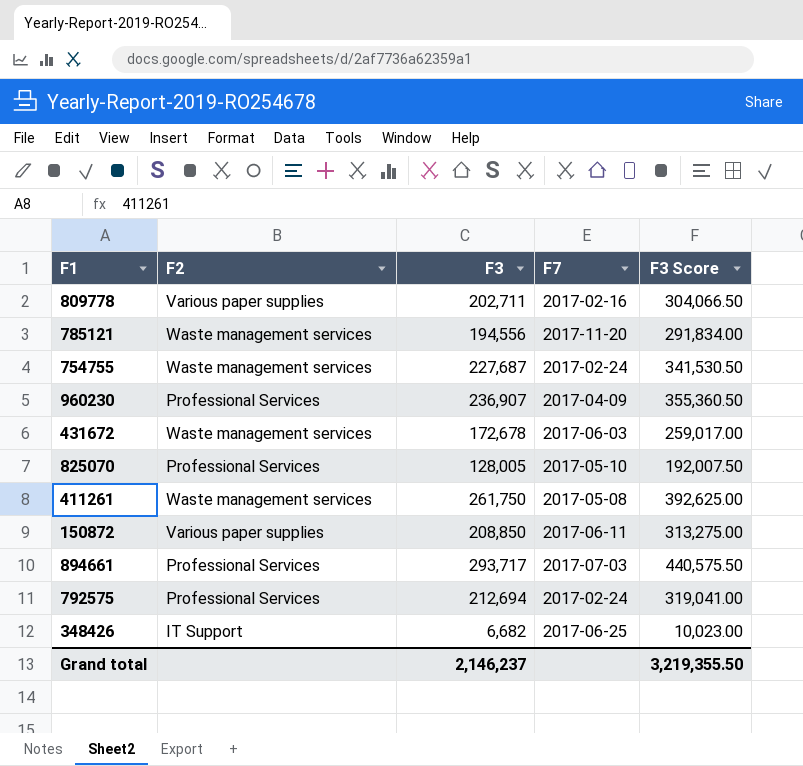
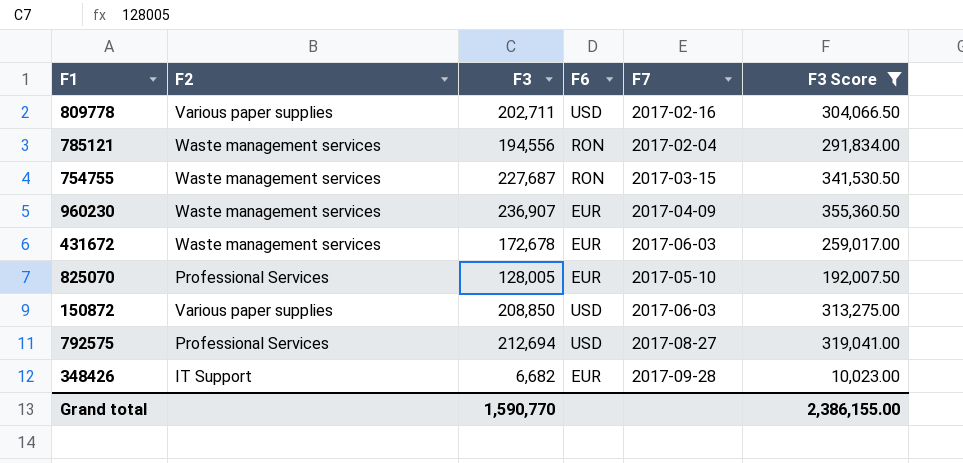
filter: none -> F3 Score <= 355,360.50
column F6 | position: none -> 4
785121 | F7: 2017-11-20 -> 2017-02-04
754755 | F7: 2017-02-24 -> 2017-03-15
960230 | F2: Professional Services -> Waste management services
150872 | F7: 2017-06-11 -> 2017-06-03
792575 | F7: 2017-02-24 -> 2017-08-27
348426 | F7: 2017-06-25 -> 2017-09-28
Grand total | F3: 2,146,237 -> 1,590,770
Grand total | F3 Score: 3,219,355.50 -> 2,386,155.00

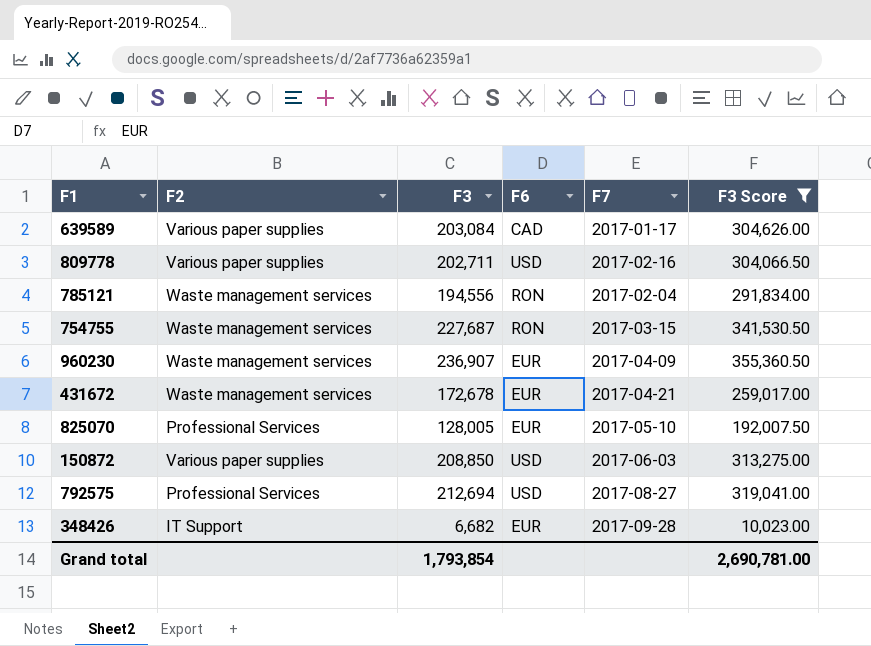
row 639589: none -> Various paper supplies | 203,084 | CAD | 2017-01-17 | 304,626.00
431672 | F7: 2017-06-03 -> 2017-04-21
Grand total | F3: 1,590,770 -> 1,793,854
Grand total | F3 Score: 2,386,155.00 -> 2,690,781.00

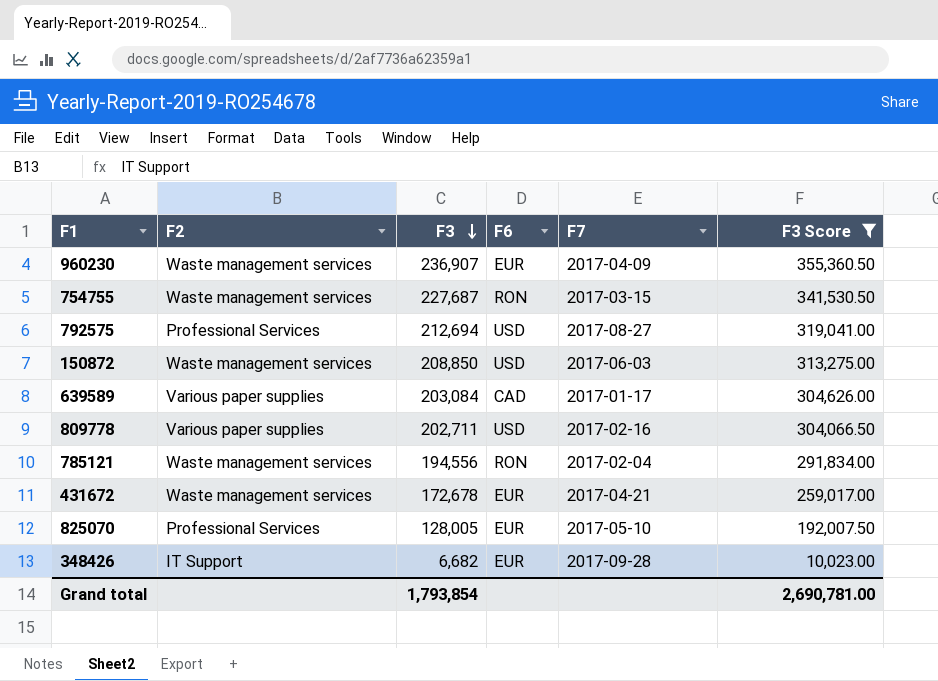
row order: none -> F3 descending
150872 | F2: Various paper supplies -> Waste management services

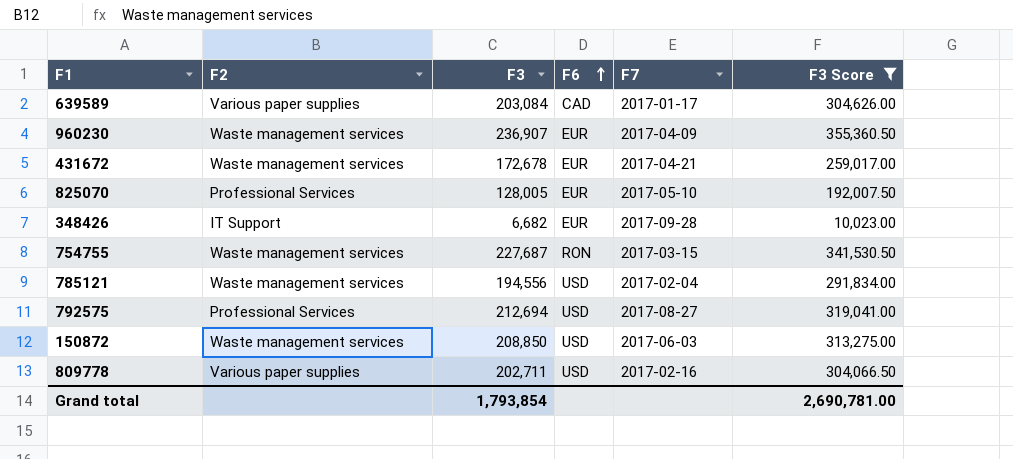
row order: F3 descending -> F6 ascending
785121 | F6: RON -> USD

